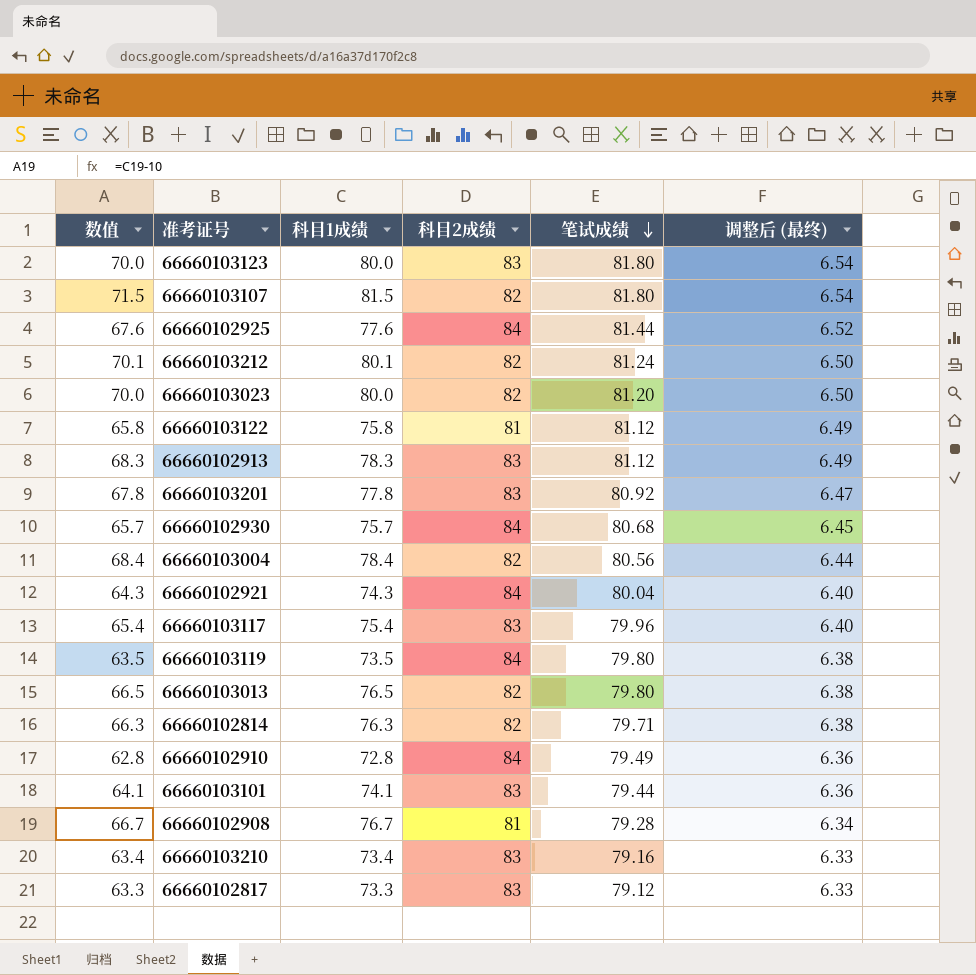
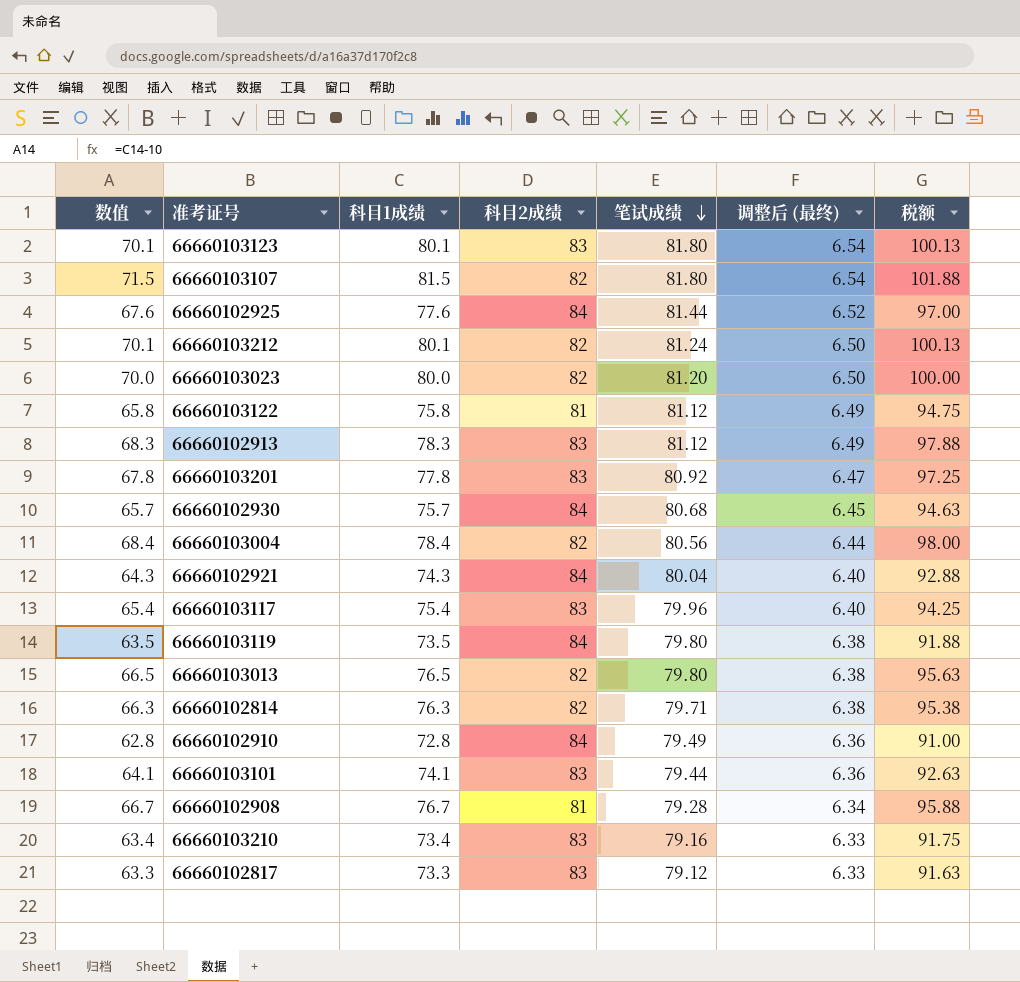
column 税额 | formula: none -> [科目1成绩] * 1.25
66660103123 | 数值: 70.0 -> 70.1
66660103123 | 科目1成绩: 80.0 -> 80.1

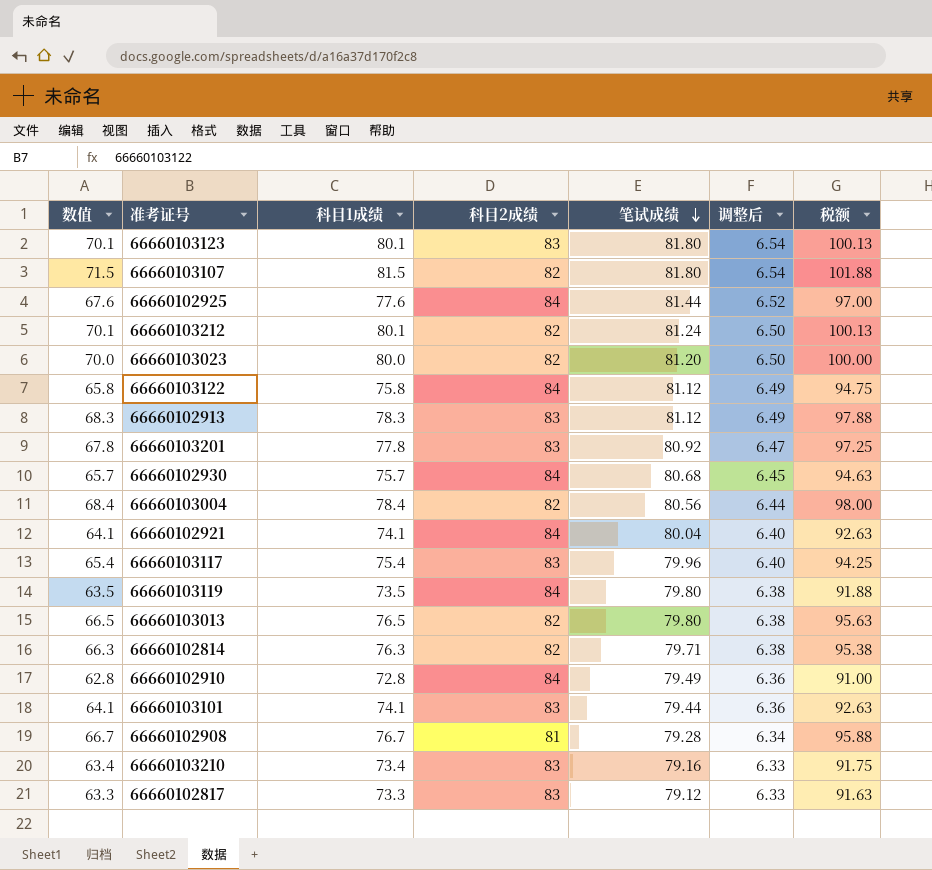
column name: 调整后 (最终) -> 调整后
66660103122 | 科目2成绩: 81 -> 84
66660102921 | 数值: 64.3 -> 64.1
66660102921 | 科目1成绩: 74.3 -> 74.1
66660102921 | 税额: 92.88 -> 92.63

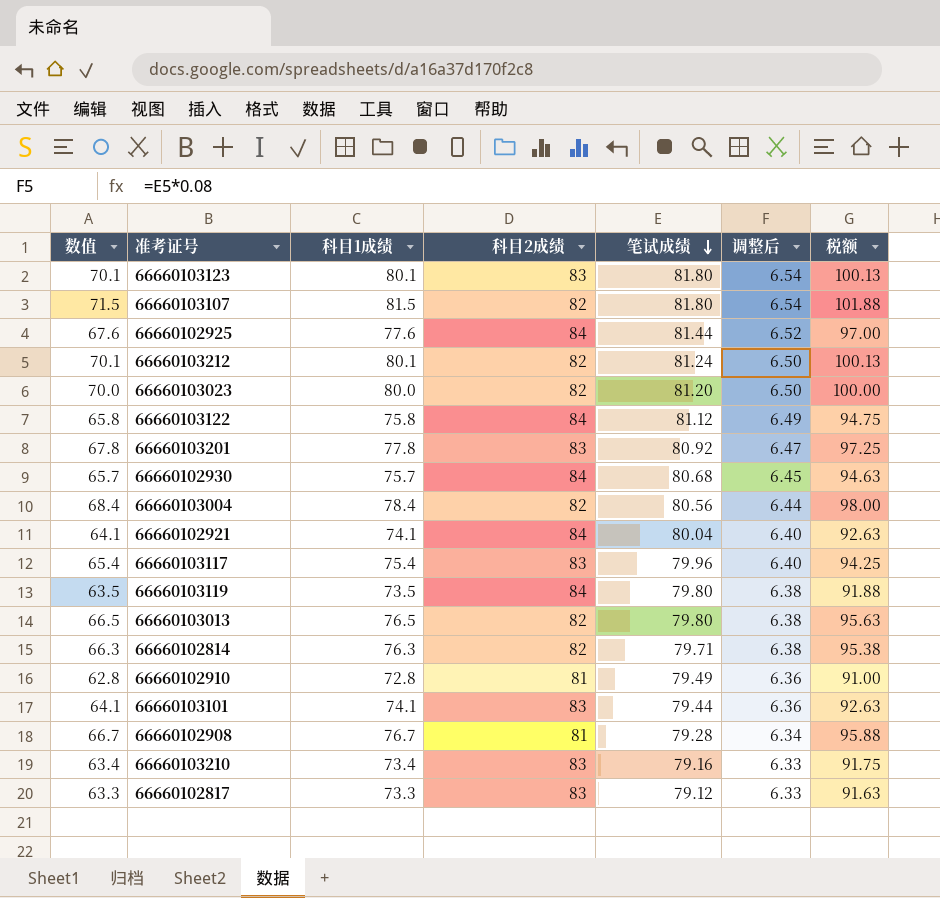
row 66660102913: 68.3 | 78.3 | 83 | 81.12 | 6.49 | 97.88 -> none
66660102910 | 科目2成绩: 84 -> 81

